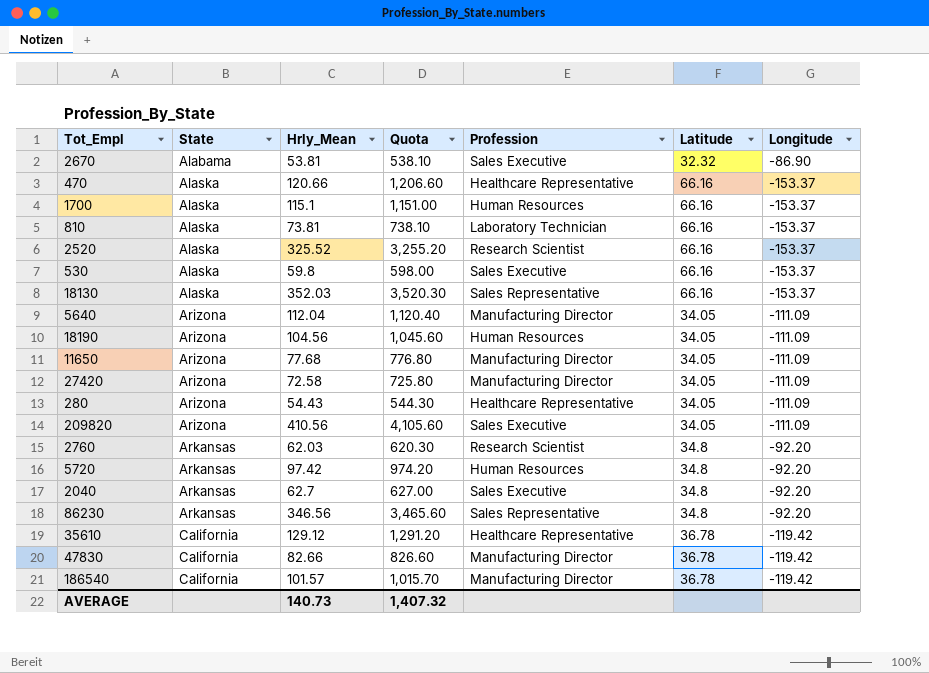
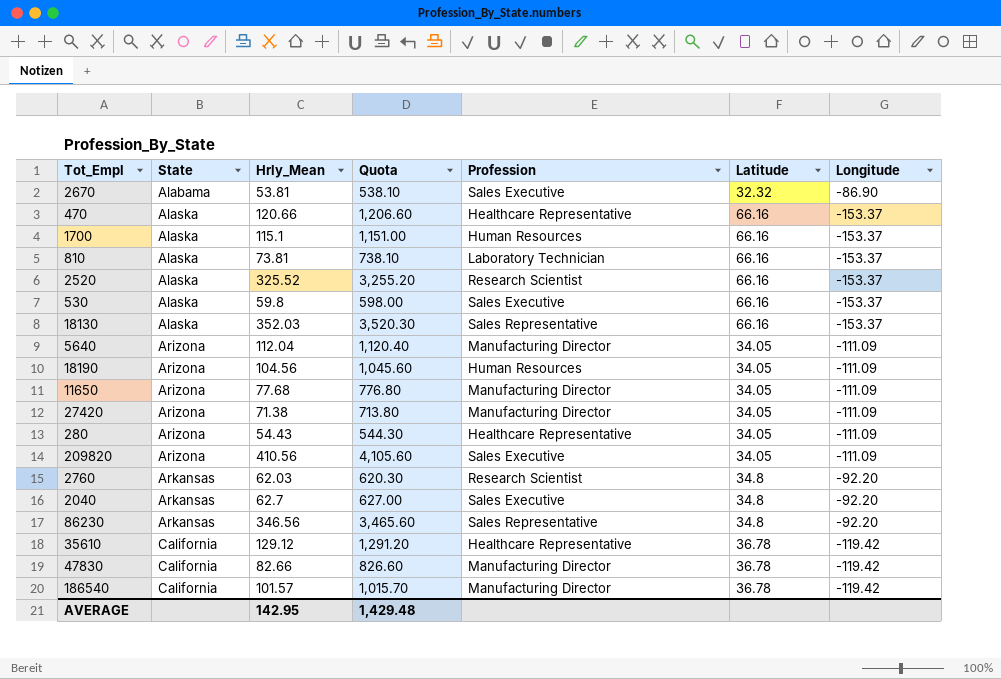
row 5720: Arkansas | 97.42 | 974.20 | Human Resources | 34.8 | -92.20 -> none
27420 | Hrly_Mean: 72.58 -> 71.38
27420 | Quota: 725.80 -> 713.80
AVERAGE | Hrly_Mean: 140.73 -> 142.95
AVERAGE | Quota: 1,407.32 -> 1,429.48

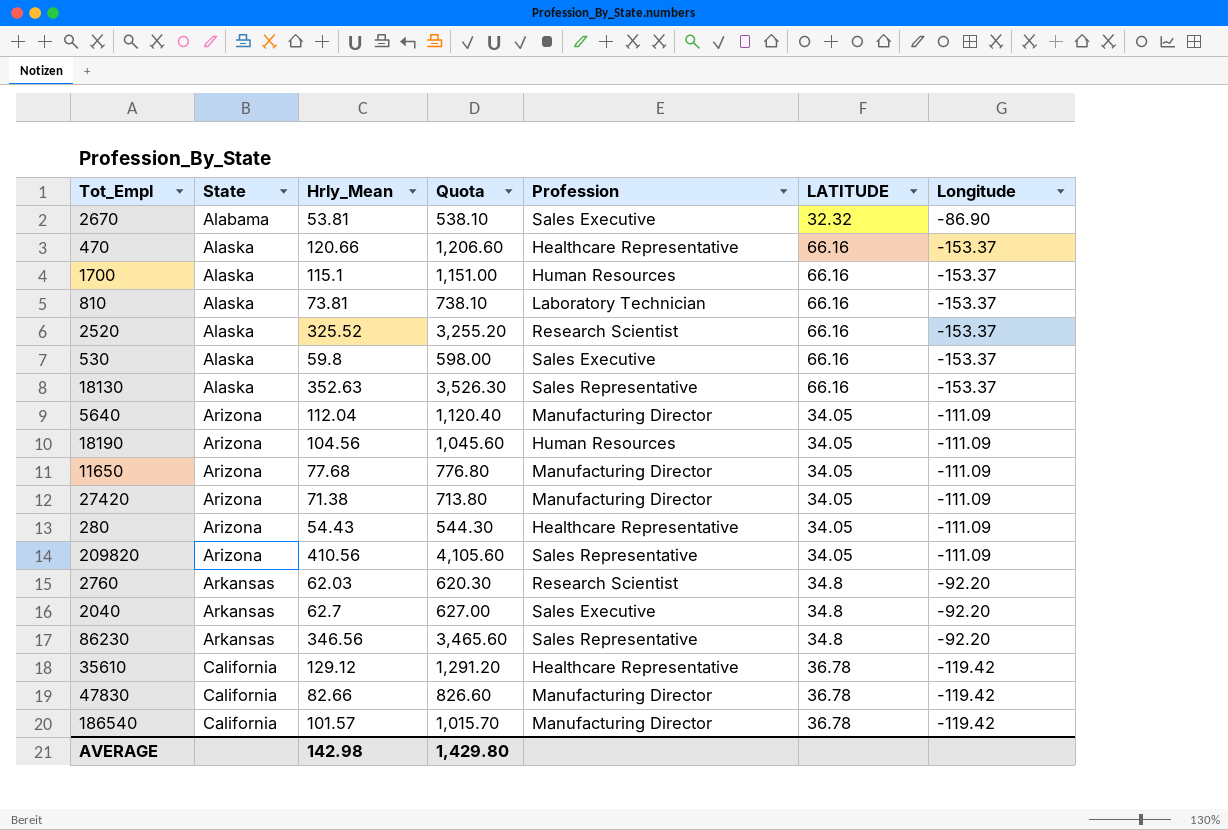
column name: Latitude -> LATITUDE
18130 | Hrly_Mean: 352.03 -> 352.63
18130 | Quota: 3,520.30 -> 3,526.30
209820 | Profession: Sales Executive -> Sales Representative
AVERAGE | Hrly_Mean: 142.95 -> 142.98
AVERAGE | Quota: 1,429.48 -> 1,429.80

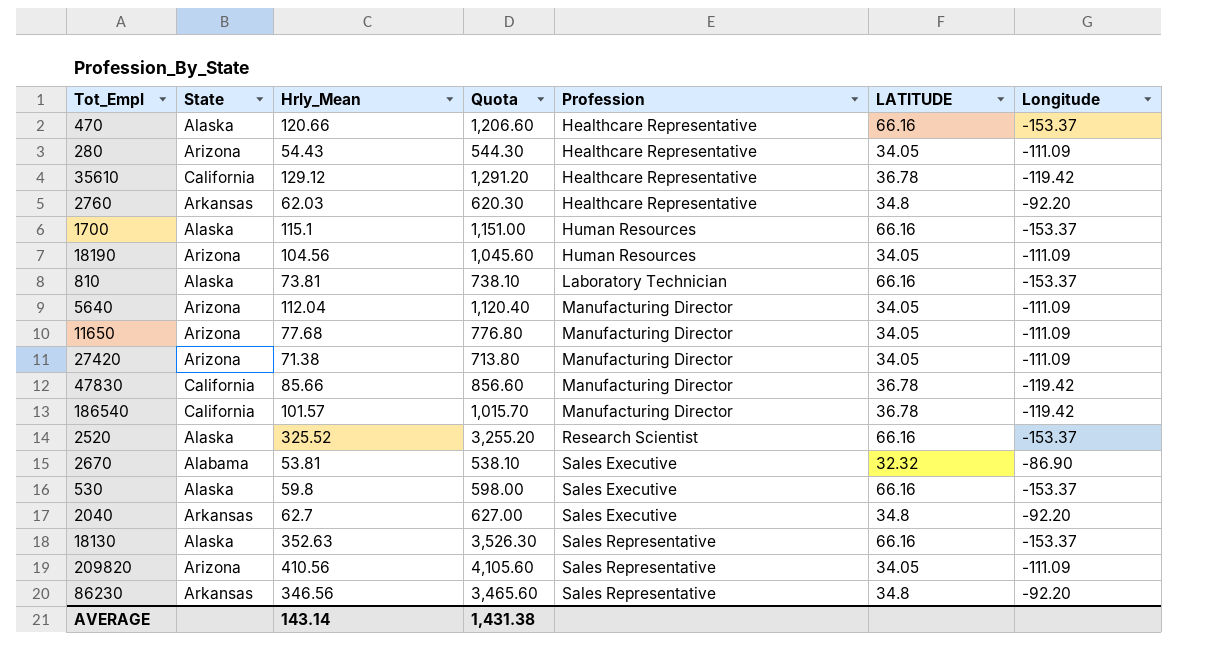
row order: State ascending -> Profession ascending
2760 | Profession: Research Scientist -> Healthcare Representative
47830 | Hrly_Mean: 82.66 -> 85.66
47830 | Quota: 826.60 -> 856.60
AVERAGE | Hrly_Mean: 142.98 -> 143.14
AVERAGE | Quota: 1,429.80 -> 1,431.38

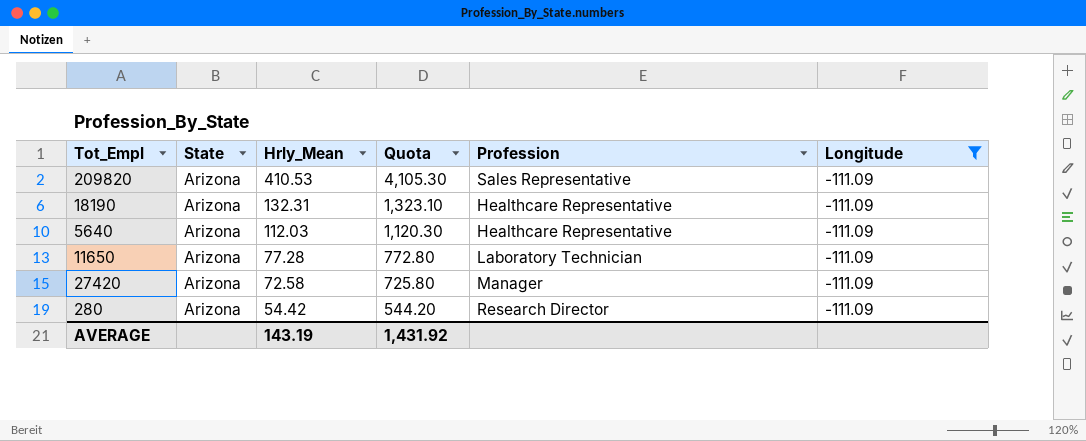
filter: none -> Longitude = -111.09
row order: Profession ascending -> Hrly_Mean descending
column LATITUDE | position: 6 -> none
209820 | Hrly_Mean: 410.56 -> 410.53
209820 | Quota: 4,105.60 -> 4,105.30
18190 | Hrly_Mean: 104.56 -> 132.31
18190 | Quota: 1,045.60 -> 1,323.10
18190 | Profession: Human Resources -> Healthcare Representative
5640 | Hrly_Mean: 112.04 -> 112.03
5640 | Quota: 1,120.40 -> 1,120.30
5640 | Profession: Manufacturing Director -> Healthcare Representative
11650 | Hrly_Mean: 77.68 -> 77.28
11650 | Quota: 776.80 -> 772.80
11650 | Profession: Manufacturing Director -> Laboratory Technician
27420 | Hrly_Mean: 71.38 -> 72.58
27420 | Quota: 713.80 -> 725.80
27420 | Profession: Manufacturing Director -> Manager
280 | Hrly_Mean: 54.43 -> 54.42
280 | Quota: 544.30 -> 544.20
280 | Profession: Healthcare Representative -> Research Director
AVERAGE | Hrly_Mean: 143.14 -> 143.19
AVERAGE | Quota: 1,431.38 -> 1,431.92

